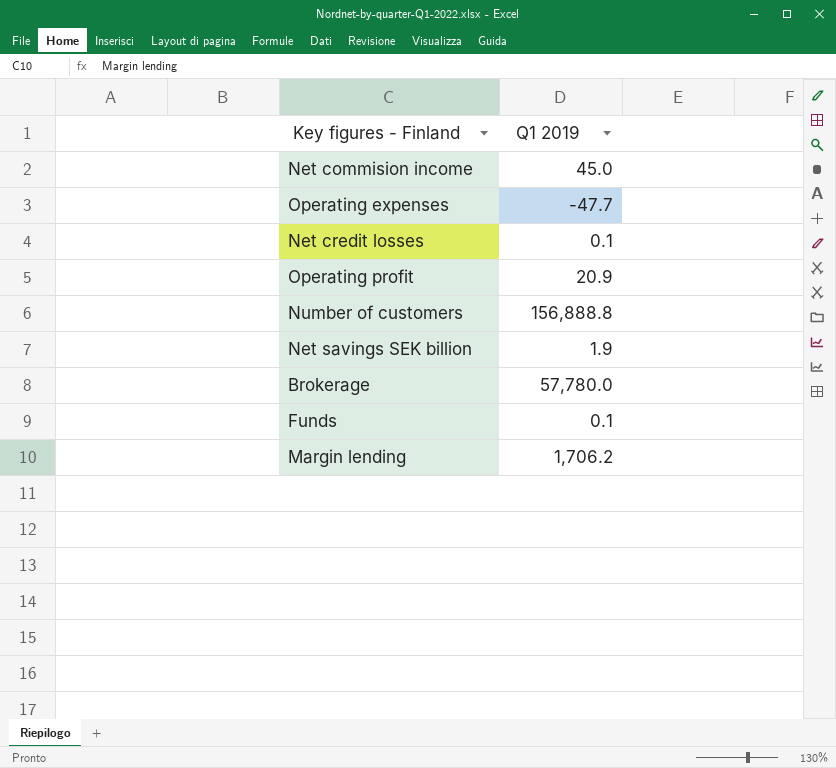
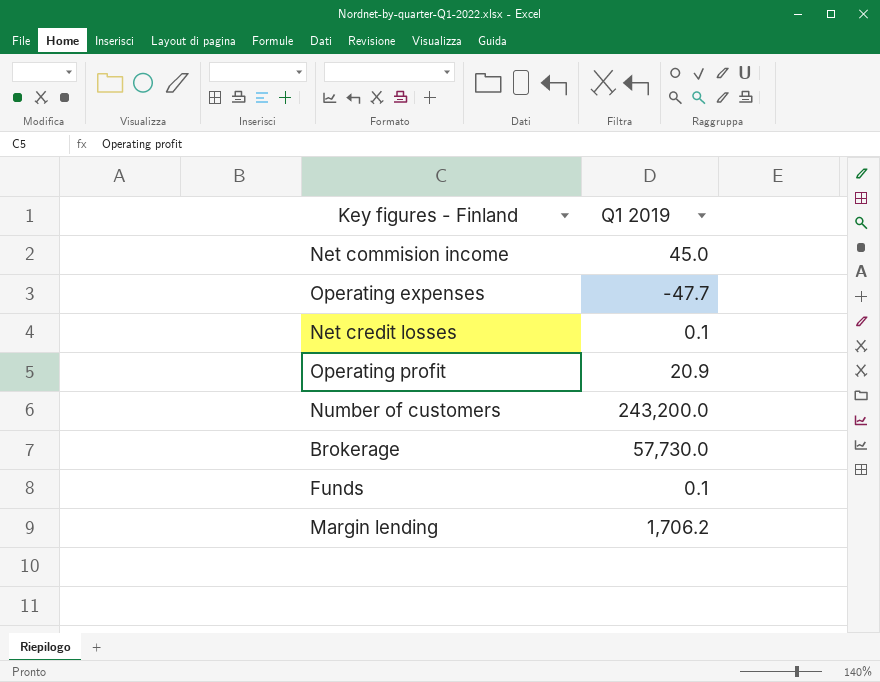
row Net savings SEK billion: 1.9 -> none
Number of customers | Q1 2019: 156,888.8 -> 243,200.0
Brokerage | Q1 2019: 57,780.0 -> 57,730.0

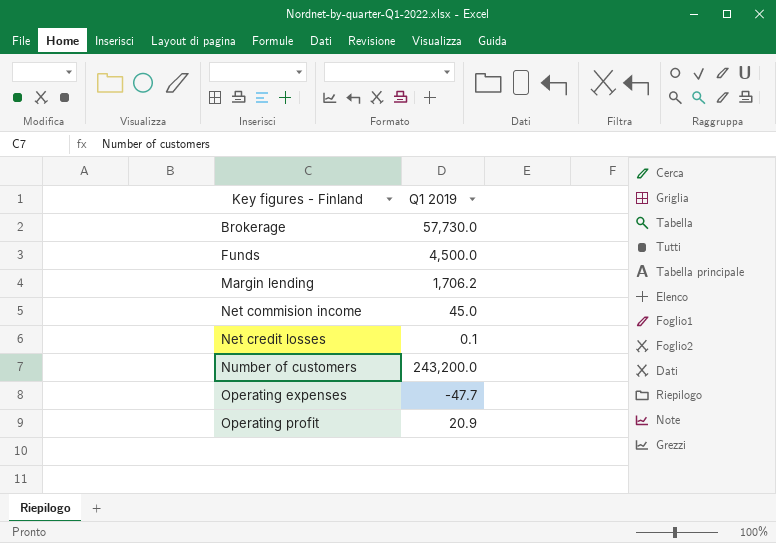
row order: none -> Key figures - Finland ascending
Funds | Q1 2019: 0.1 -> 4,500.0

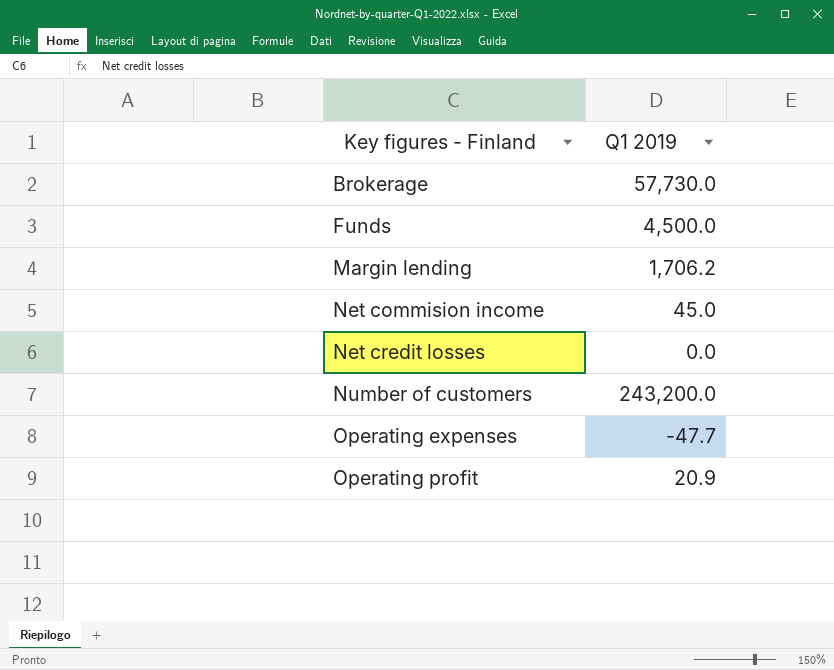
Net credit losses | Q1 2019: 0.1 -> 0.0

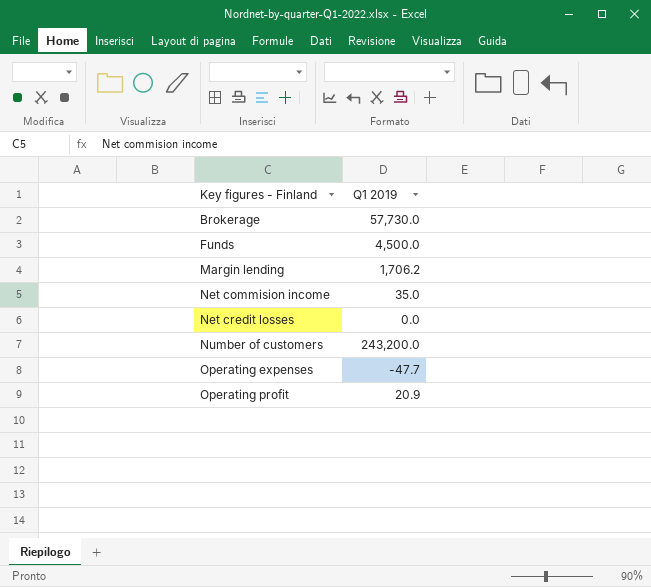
Net commision income | Q1 2019: 45.0 -> 35.0

